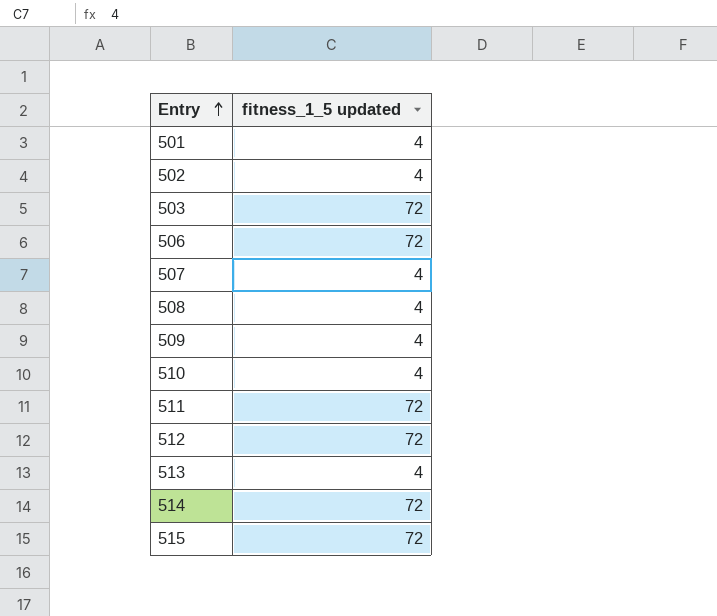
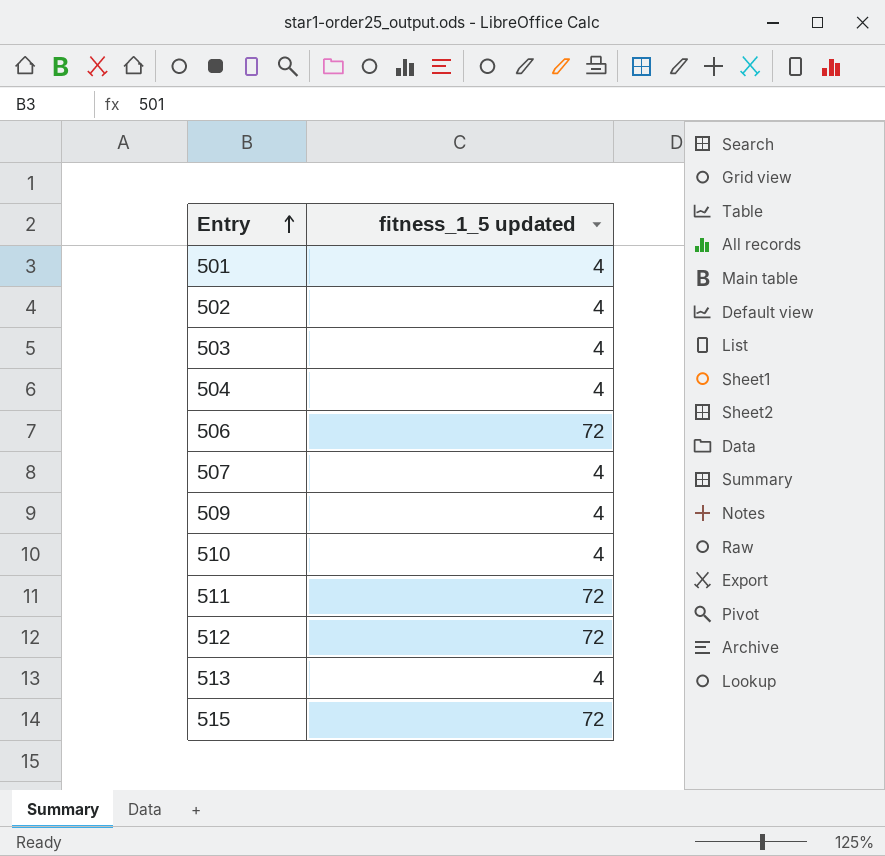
row 508: 4 -> none
row 514: 72 -> none
503 | fitness_1_5 updated: 72 -> 4
row 504: none -> 4

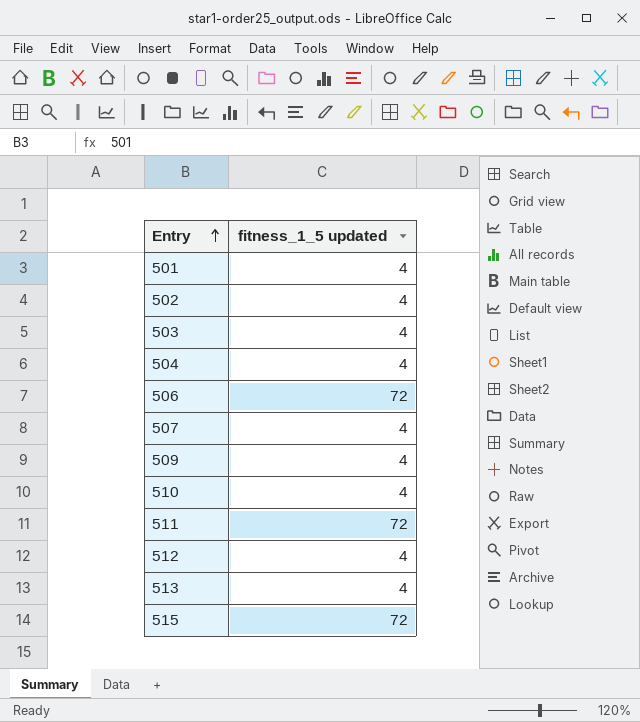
512 | fitness_1_5 updated: 72 -> 4

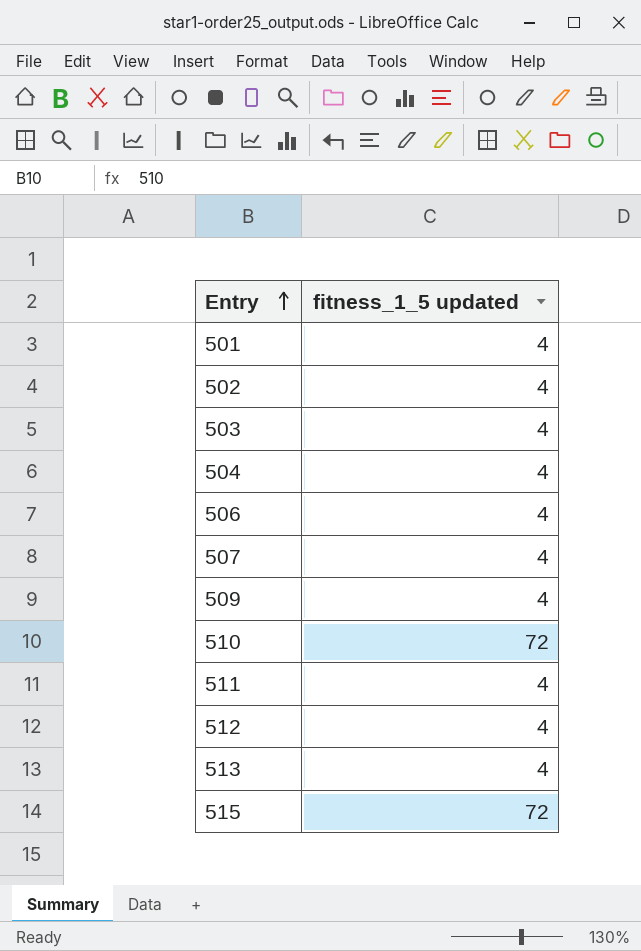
506 | fitness_1_5 updated: 72 -> 4
510 | fitness_1_5 updated: 4 -> 72
511 | fitness_1_5 updated: 72 -> 4

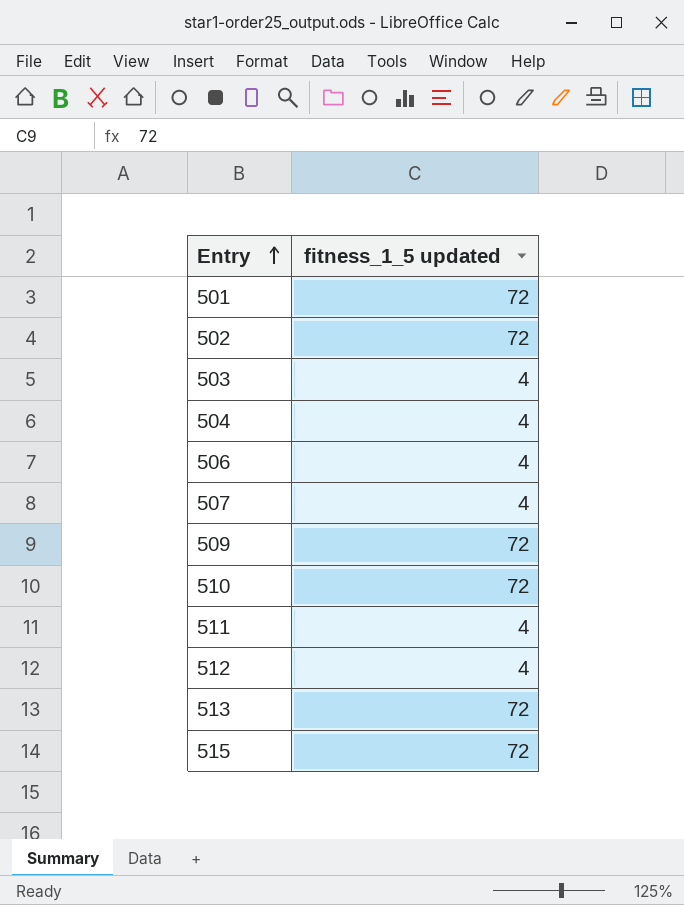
501 | fitness_1_5 updated: 4 -> 72
502 | fitness_1_5 updated: 4 -> 72
509 | fitness_1_5 updated: 4 -> 72
513 | fitness_1_5 updated: 4 -> 72

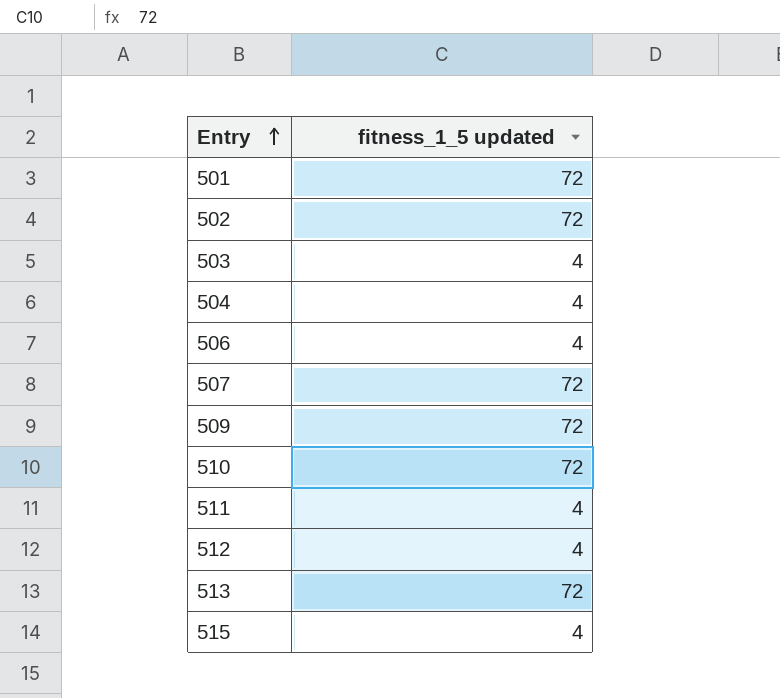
507 | fitness_1_5 updated: 4 -> 72
515 | fitness_1_5 updated: 72 -> 4

